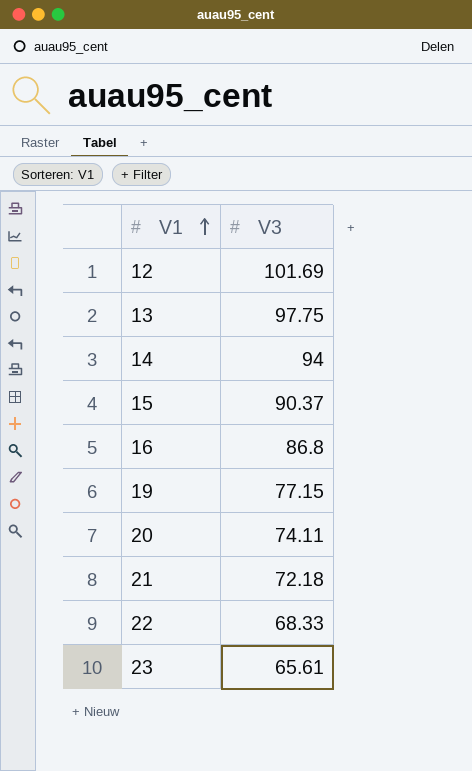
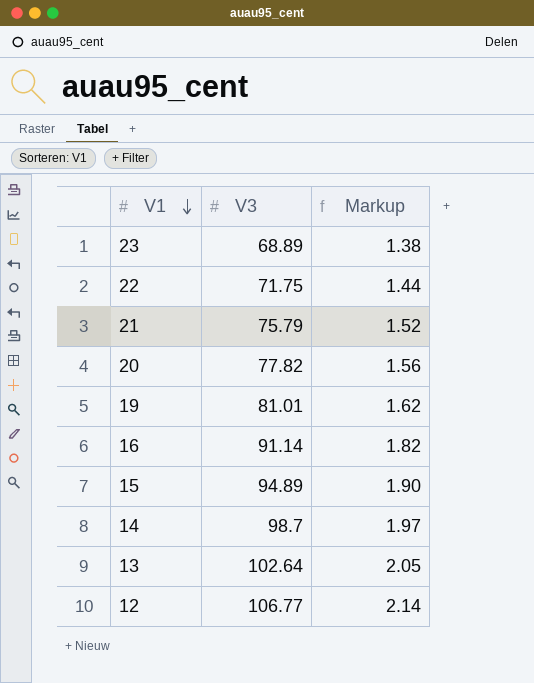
row order: V1 ascending -> V1 descending
column Markup | formula: none -> [V3] * 0.02
23 | V3: 65.61 -> 68.89
22 | V3: 68.33 -> 71.75
21 | V3: 72.18 -> 75.79
20 | V3: 74.11 -> 77.82
19 | V3: 77.15 -> 81.01
16 | V3: 86.8 -> 91.14
15 | V3: 90.37 -> 94.89
14 | V3: 94 -> 98.7
13 | V3: 97.75 -> 102.64
12 | V3: 101.69 -> 106.77

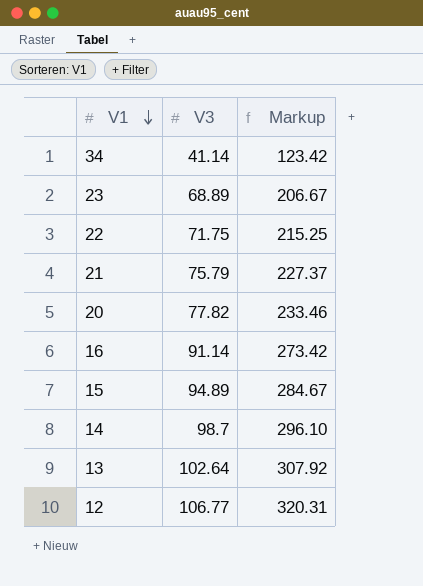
column Markup | formula: [V3] * 0.02 -> [V3] * 3
row 19: 81.01 | 1.62 -> none
row 34: none -> 41.14 | 123.42

